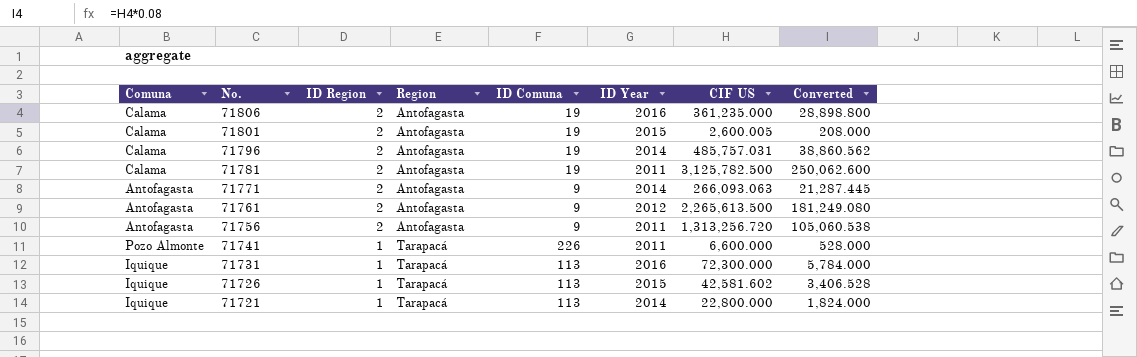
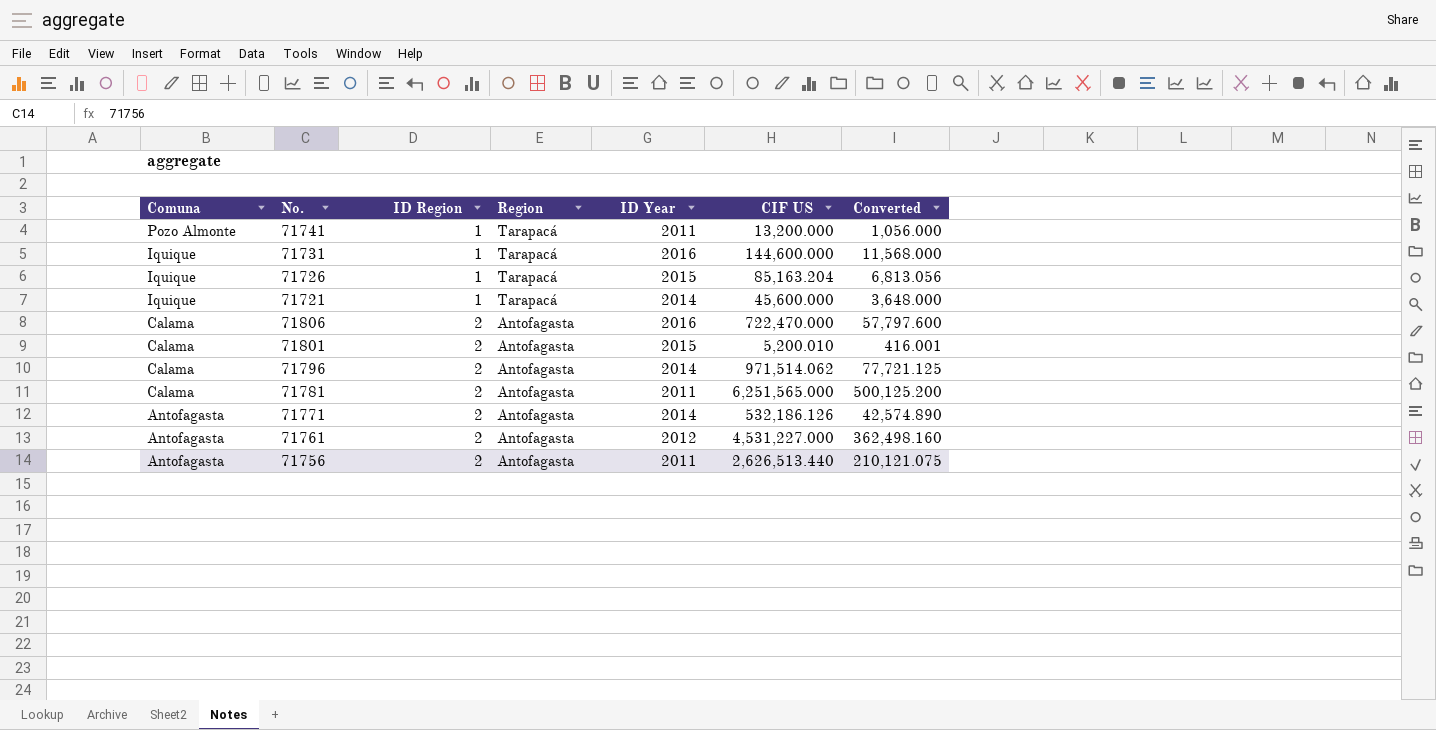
row order: No. descending -> Comuna descending
column ID Comuna | position: 5 -> none
71741 | CIF US: 6,600.000 -> 13,200.000
71741 | Converted: 528.000 -> 1,056.000
71731 | CIF US: 72,300.000 -> 144,600.000
71731 | Converted: 5,784.000 -> 11,568.000
71726 | CIF US: 42,581.602 -> 85,163.204
71726 | Converted: 3,406.528 -> 6,813.056
71721 | CIF US: 22,800.000 -> 45,600.000
71721 | Converted: 1,824.000 -> 3,648.000
71806 | CIF US: 361,235.000 -> 722,470.000
71806 | Converted: 28,898.800 -> 57,797.600
71801 | CIF US: 2,600.005 -> 5,200.010
71801 | Converted: 208.000 -> 416.001
71796 | CIF US: 485,757.031 -> 971,514.062
71796 | Converted: 38,860.562 -> 77,721.125
71781 | CIF US: 3,125,782.500 -> 6,251,565.000
71781 | Converted: 250,062.600 -> 500,125.200
71771 | CIF US: 266,093.063 -> 532,186.126
71771 | Converted: 21,287.445 -> 42,574.890
71761 | CIF US: 2,265,613.500 -> 4,531,227.000
71761 | Converted: 181,249.080 -> 362,498.160
71756 | CIF US: 1,313,256.720 -> 2,626,513.440
71756 | Converted: 105,060.538 -> 210,121.075

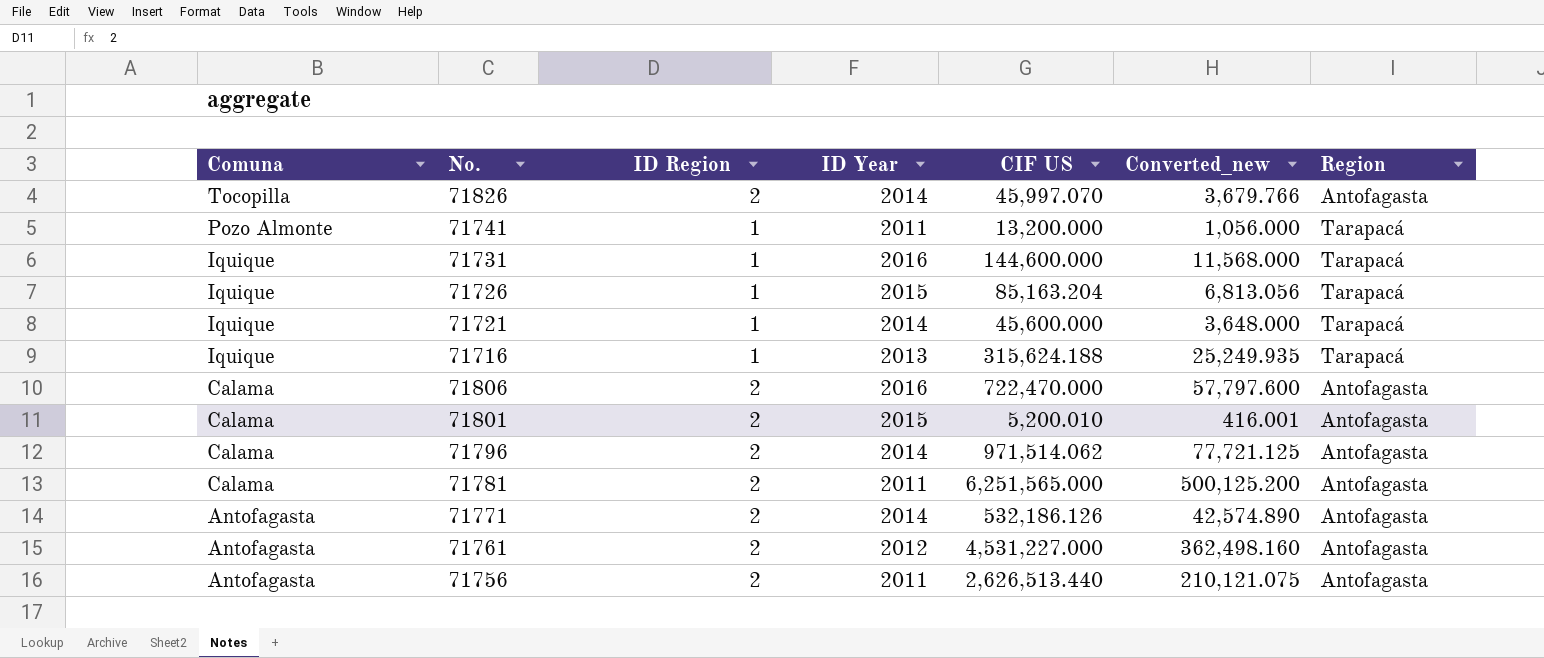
column name: Converted -> Converted_new
column Region | position: 4 -> 7
row 71826: none -> Tocopilla | 2 | 2014 | 45,997.070 | 3,679.766 | Antofagasta
row 71716: none -> Iquique | 1 | 2013 | 315,624.188 | 25,249.935 | Tarapacá

